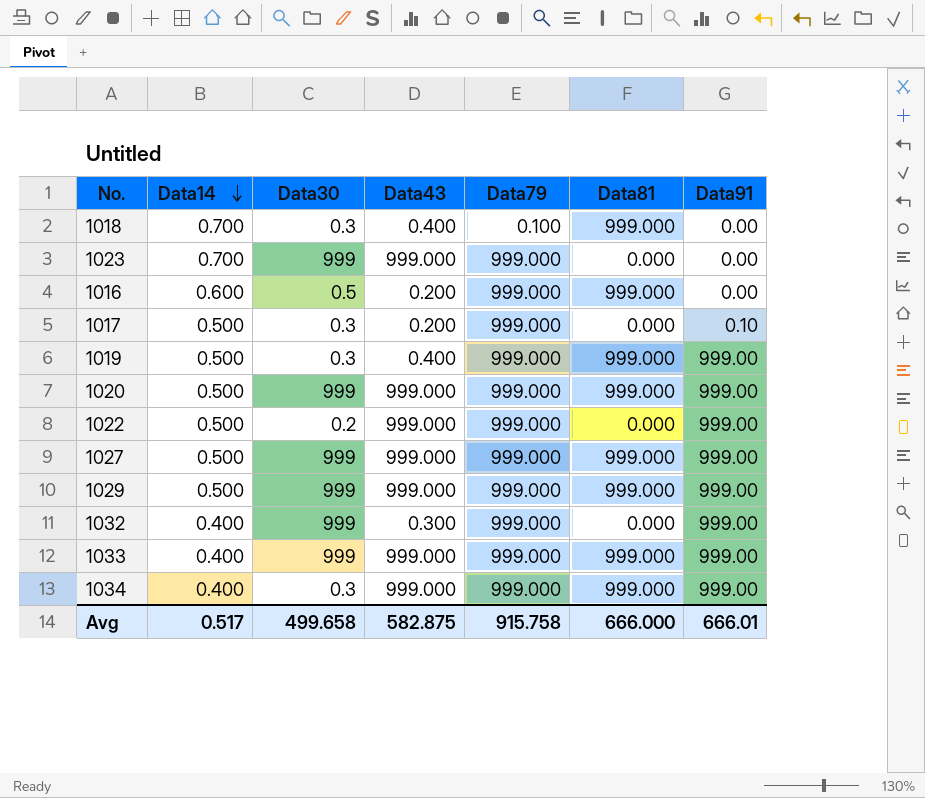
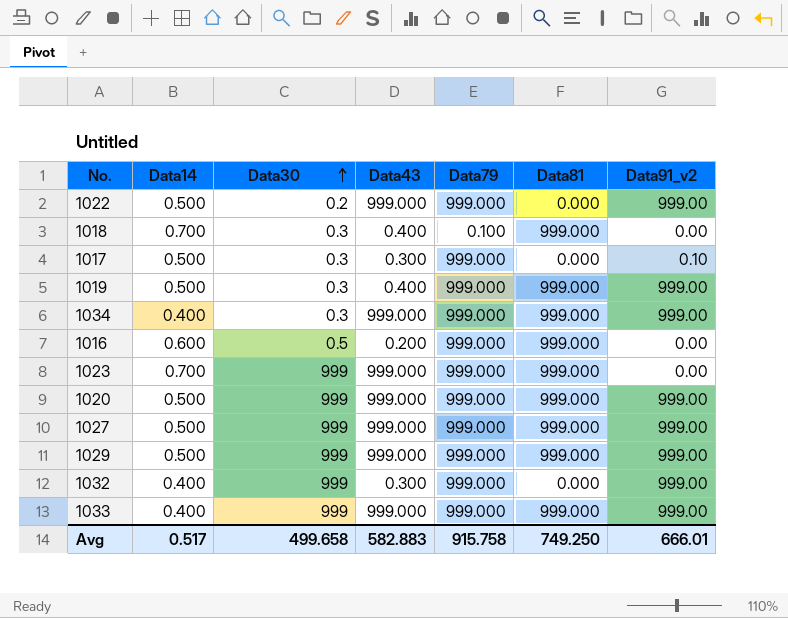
row order: Data14 descending -> Data30 ascending
column name: Data91 -> Data91_v2
1017 | Data43: 0.200 -> 0.300
1023 | Data81: 0.000 -> 999.000
Avg | Data43: 582.875 -> 582.883
Avg | Data81: 666.000 -> 749.250

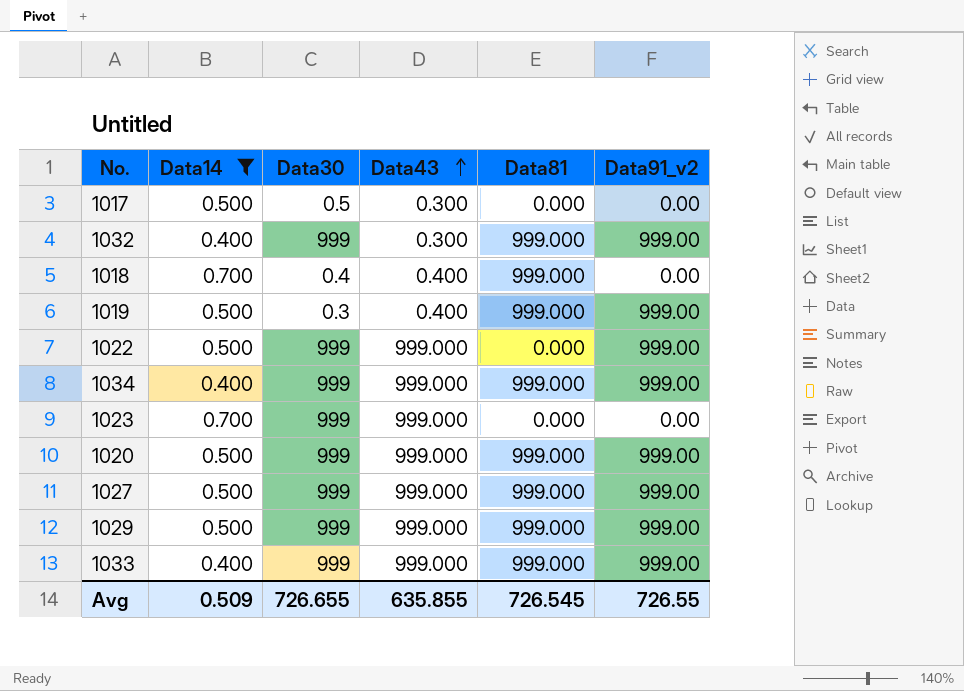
filter: none -> Data14 != 0.600
row order: Data30 ascending -> Data43 ascending
column Data79 | position: 5 -> none
1017 | Data30: 0.3 -> 0.5
1017 | Data91_v2: 0.10 -> 0.00
1032 | Data81: 0.000 -> 999.000
1018 | Data30: 0.3 -> 0.4
1022 | Data30: 0.2 -> 999
1034 | Data30: 0.3 -> 999
1023 | Data81: 999.000 -> 0.000
Avg | Data14: 0.517 -> 0.509
Avg | Data30: 499.658 -> 726.655
Avg | Data43: 582.883 -> 635.855
Avg | Data81: 749.250 -> 726.545
Avg | Data91_v2: 666.01 -> 726.55

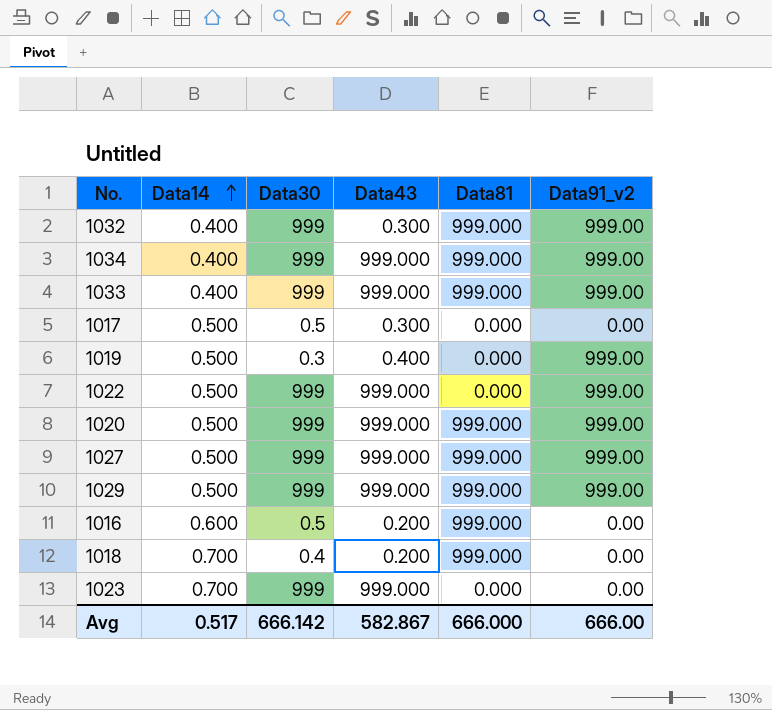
filter: Data14 != 0.600 -> none
row order: Data43 ascending -> Data14 ascending
1019 | Data81: 999.000 -> 0.000
1018 | Data43: 0.400 -> 0.200
Avg | Data14: 0.509 -> 0.517
Avg | Data30: 726.655 -> 666.142
Avg | Data43: 635.855 -> 582.867
Avg | Data81: 726.545 -> 666.000
Avg | Data91_v2: 726.55 -> 666.00

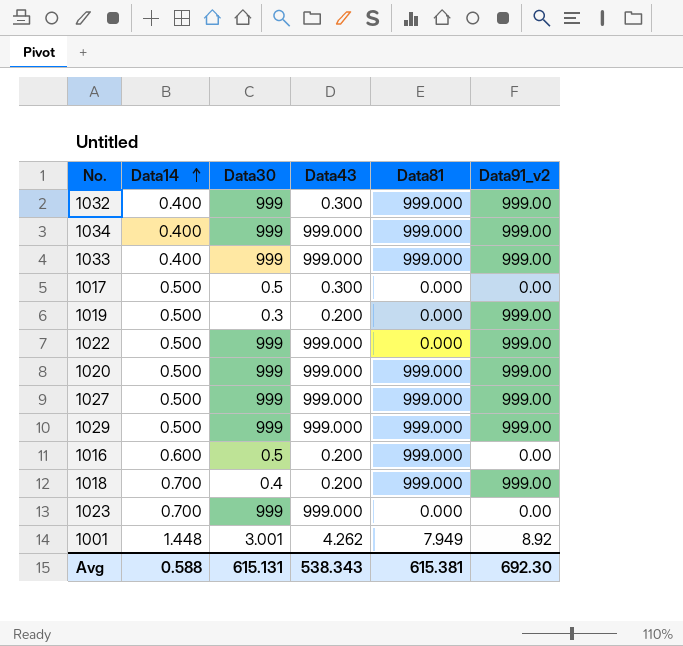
1019 | Data43: 0.400 -> 0.200
1018 | Data91_v2: 0.00 -> 999.00
row 1001: none -> 1.448 | 3.001 | 4.262 | 7.949 | 8.92
Avg | Data14: 0.517 -> 0.588
Avg | Data30: 666.142 -> 615.131
Avg | Data43: 582.867 -> 538.343
Avg | Data81: 666.000 -> 615.381
Avg | Data91_v2: 666.00 -> 692.30

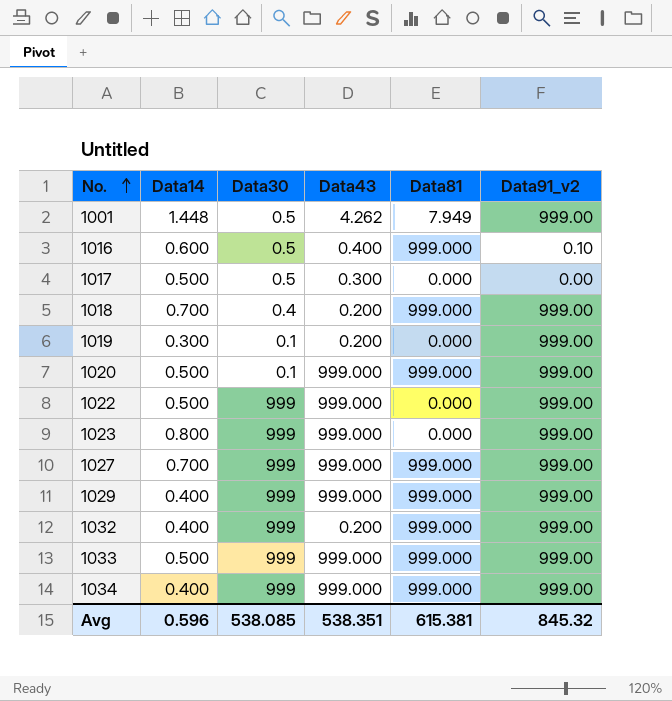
row order: Data14 ascending -> No. ascending
1001 | Data30: 3.001 -> 0.5
1001 | Data91_v2: 8.92 -> 999.00
1016 | Data43: 0.200 -> 0.400
1016 | Data91_v2: 0.00 -> 0.10
1019 | Data14: 0.500 -> 0.300
1019 | Data30: 0.3 -> 0.1
1020 | Data30: 999 -> 0.1
1023 | Data14: 0.700 -> 0.800
1023 | Data91_v2: 0.00 -> 999.00
1027 | Data14: 0.500 -> 0.700
1029 | Data14: 0.500 -> 0.400
1032 | Data43: 0.300 -> 0.200
1033 | Data14: 0.400 -> 0.500
Avg | Data14: 0.588 -> 0.596
Avg | Data30: 615.131 -> 538.085
Avg | Data43: 538.343 -> 538.351
Avg | Data91_v2: 692.30 -> 845.32

